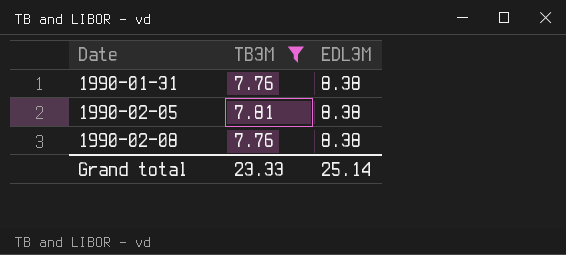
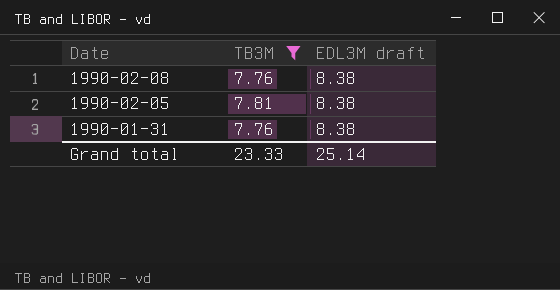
row order: Date ascending -> Date descending
column name: EDL3M -> EDL3M draft

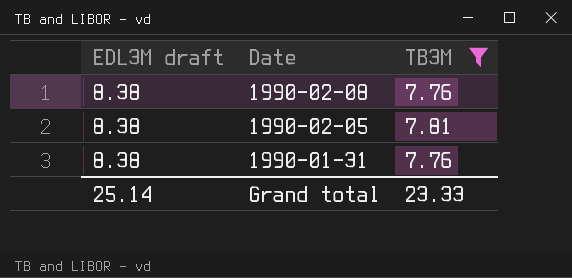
column EDL3M draft | position: 3 -> 1

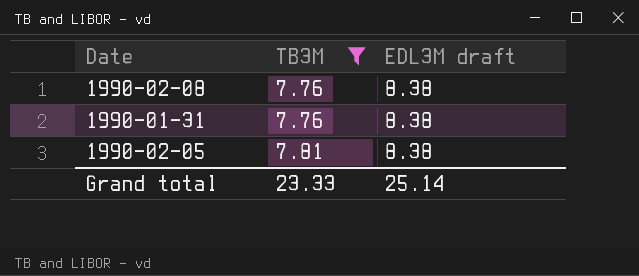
row order: Date descending -> TB3M ascending
column EDL3M draft | position: 1 -> 3

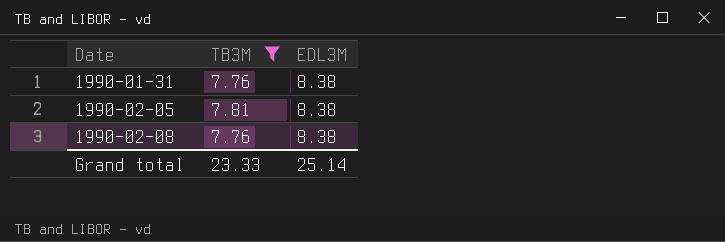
row order: TB3M ascending -> Date ascending
column name: EDL3M draft -> EDL3M

